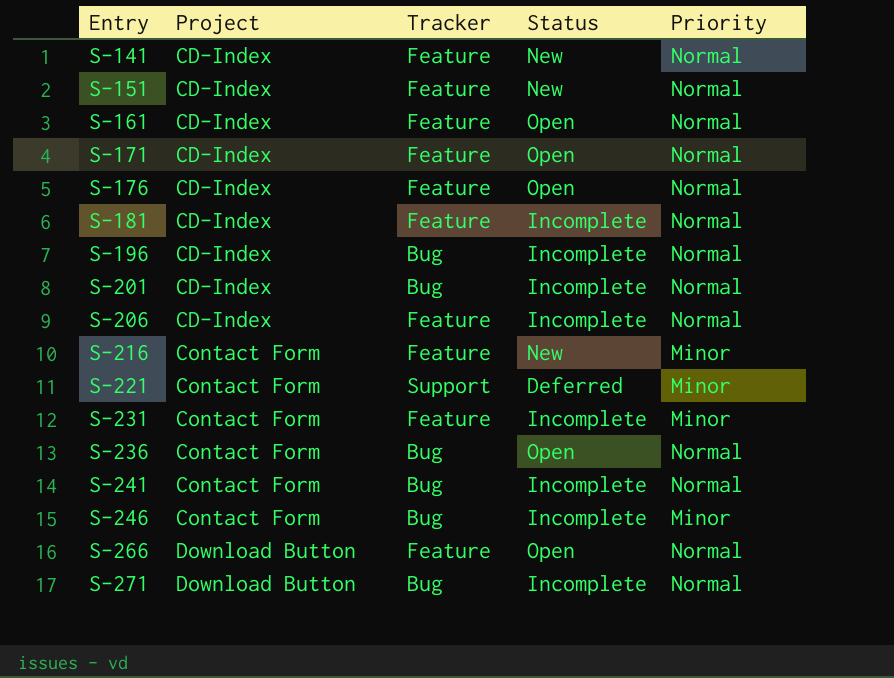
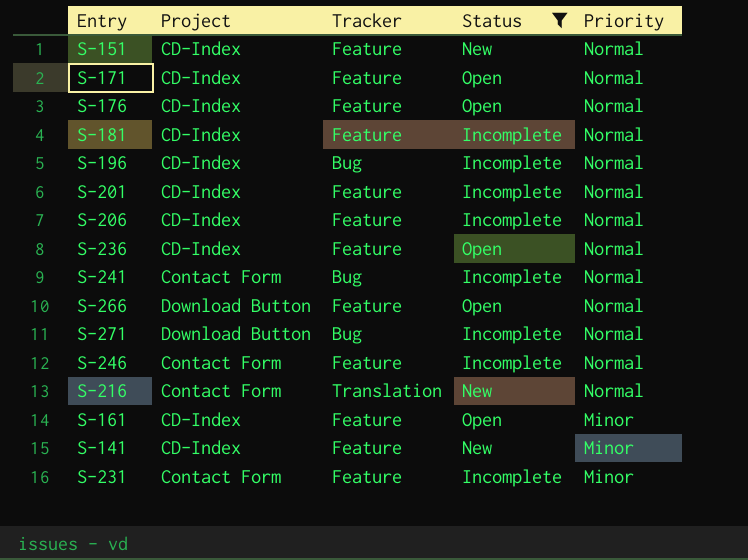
filter: none -> Status != Deferred
row order: Entry ascending -> Priority descending
S-201 | Tracker: Bug -> Feature
S-236 | Project: Contact Form -> CD-Index
S-236 | Tracker: Bug -> Feature
S-246 | Tracker: Bug -> Feature
S-246 | Priority: Minor -> Normal
S-216 | Tracker: Feature -> Translation
S-216 | Priority: Minor -> Normal
S-161 | Priority: Normal -> Minor
S-141 | Priority: Normal -> Minor

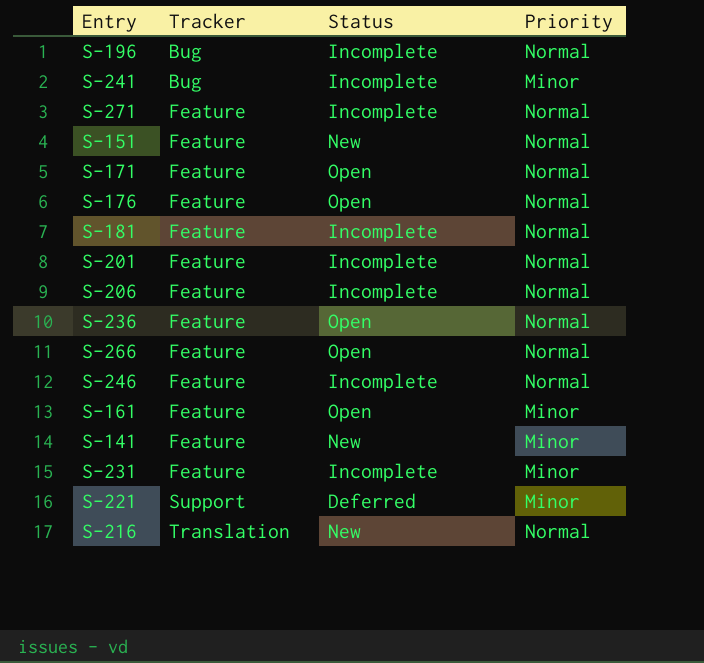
filter: Status != Deferred -> none
row order: Priority descending -> Tracker ascending
column Project | position: 2 -> none
S-241 | Priority: Normal -> Minor
S-271 | Tracker: Bug -> Feature

